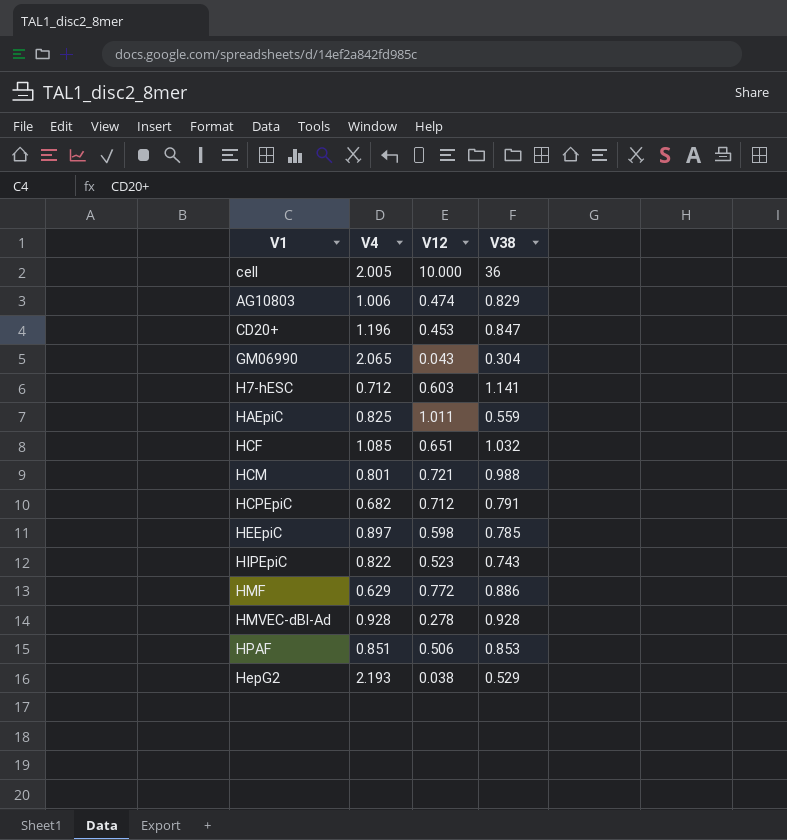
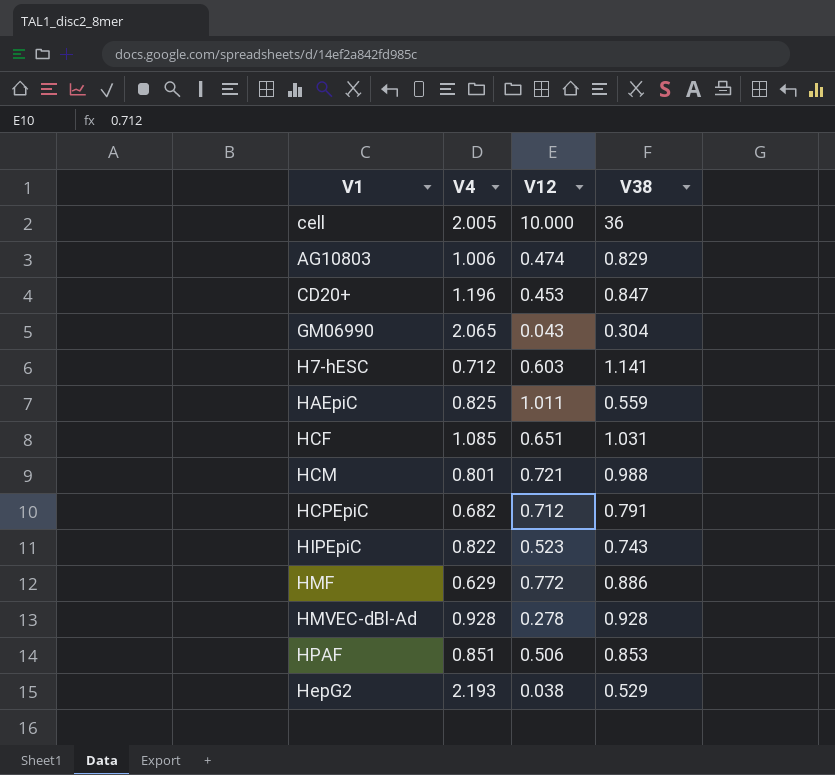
row HEEpiC: 0.897 | 0.598 | 0.785 -> none
HCF | V38: 1.032 -> 1.031

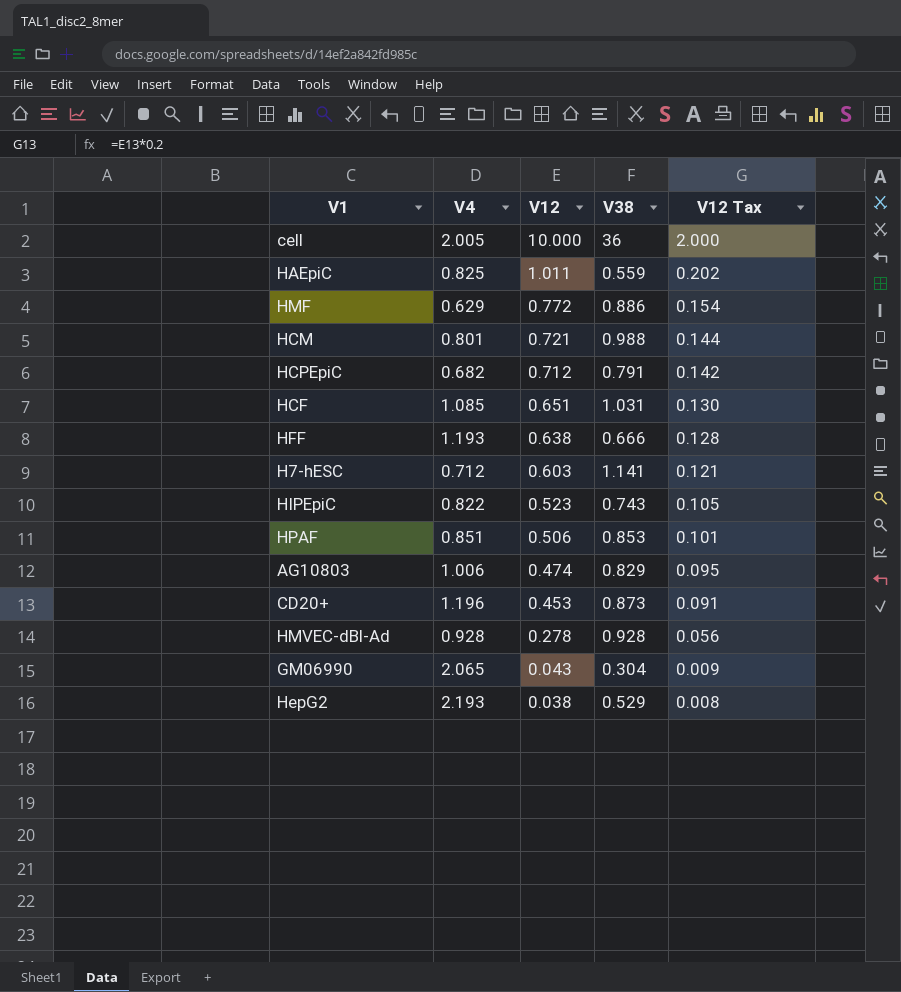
row order: none -> V12 descending
column V12 Tax | formula: none -> [V12] * 0.2
row HFF: none -> 1.193 | 0.638 | 0.666 | 0.128
CD20+ | V38: 0.847 -> 0.873

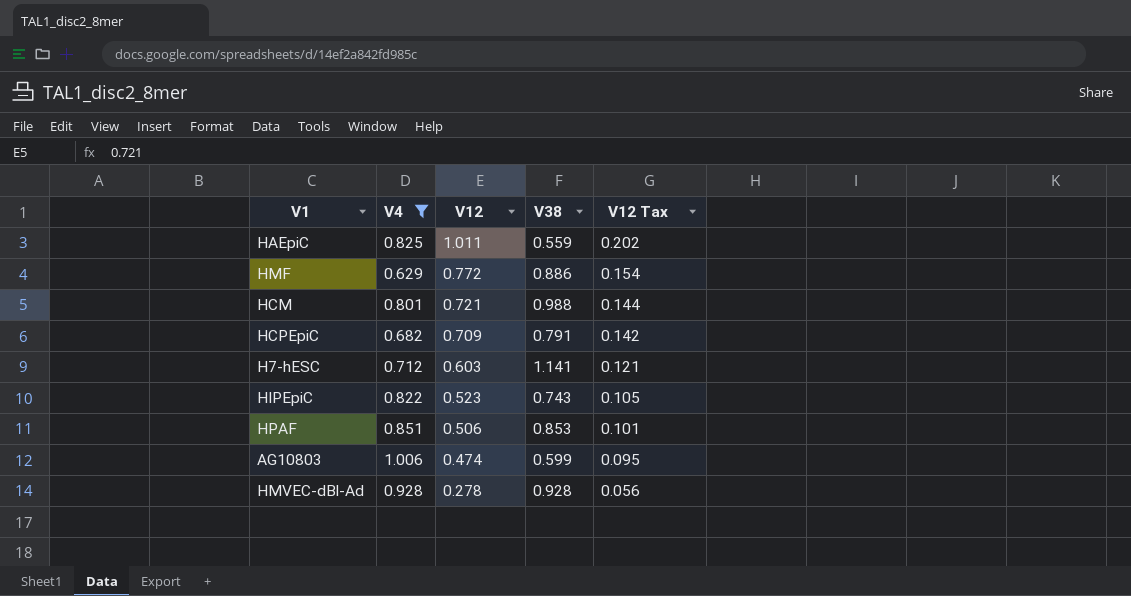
filter: none -> V4 <= 1.006
HCPEpiC | V12: 0.712 -> 0.709
AG10803 | V38: 0.829 -> 0.599

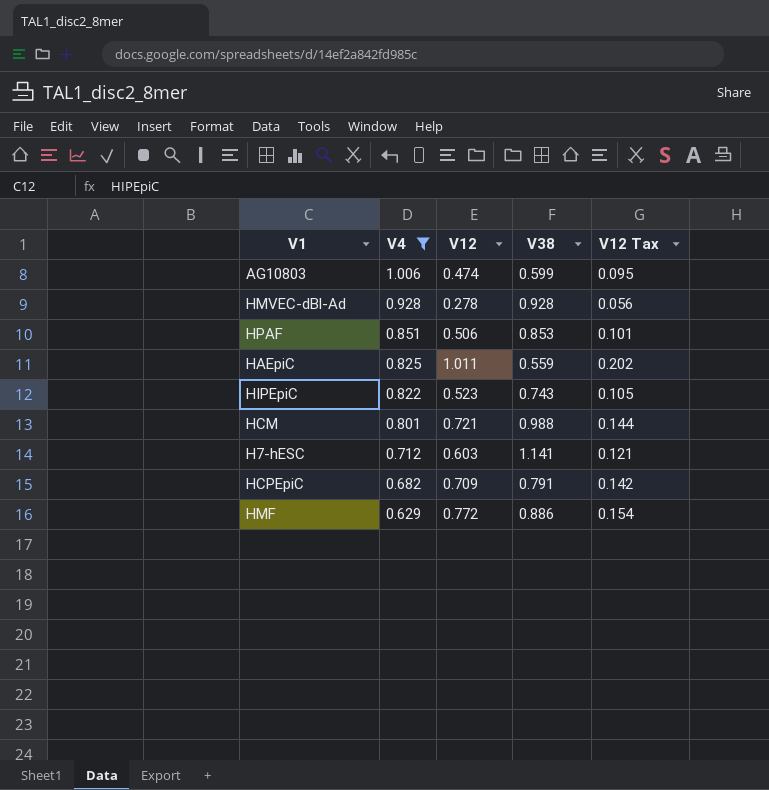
row order: V12 descending -> V4 descending

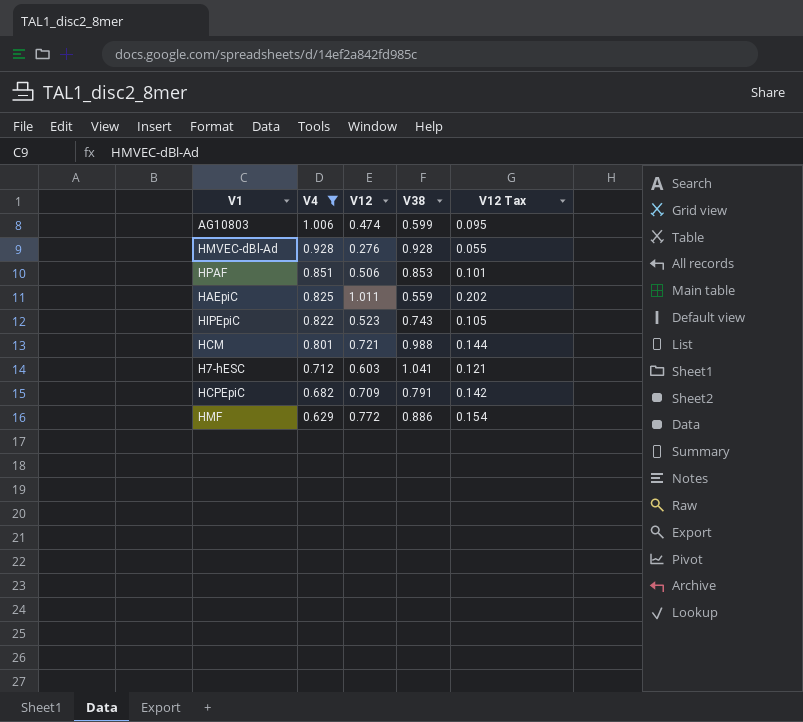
HMVEC-dBl-Ad | V12: 0.278 -> 0.276
HMVEC-dBl-Ad | V12 Tax: 0.056 -> 0.055
H7-hESC | V38: 1.141 -> 1.041

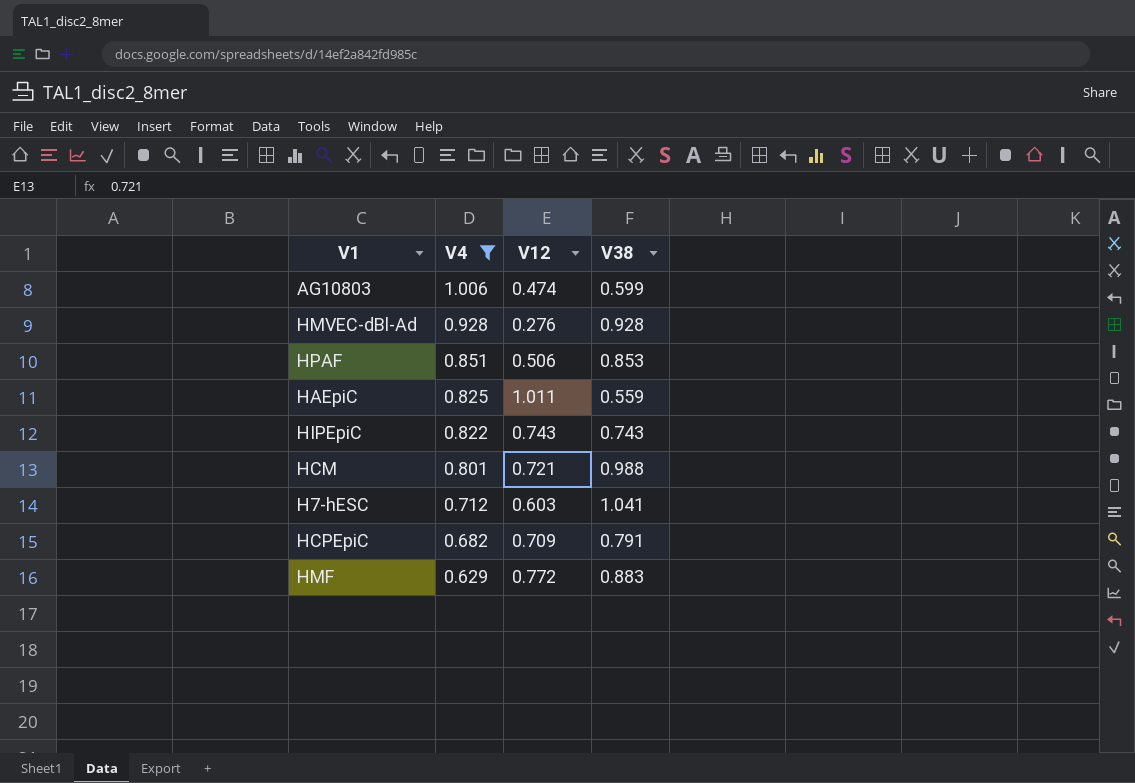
column V12 Tax | formula: [V12] * 0.2 -> none
HIPEpiC | V12: 0.523 -> 0.743
HMF | V38: 0.886 -> 0.883

